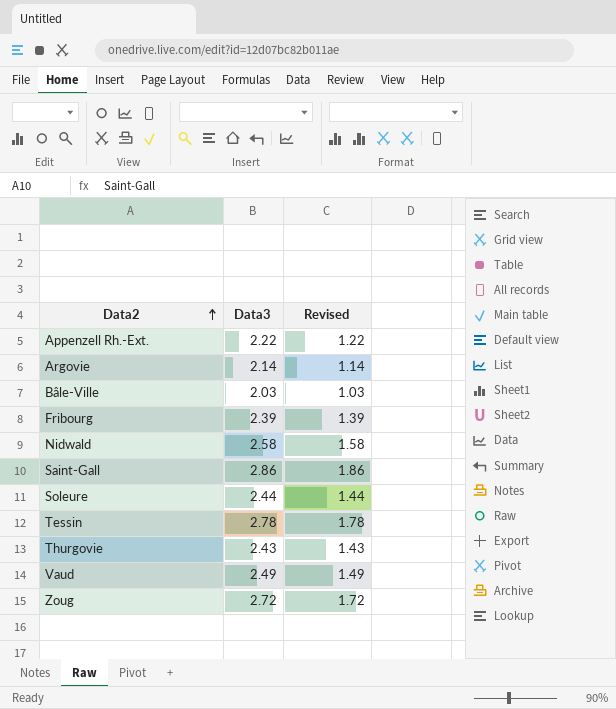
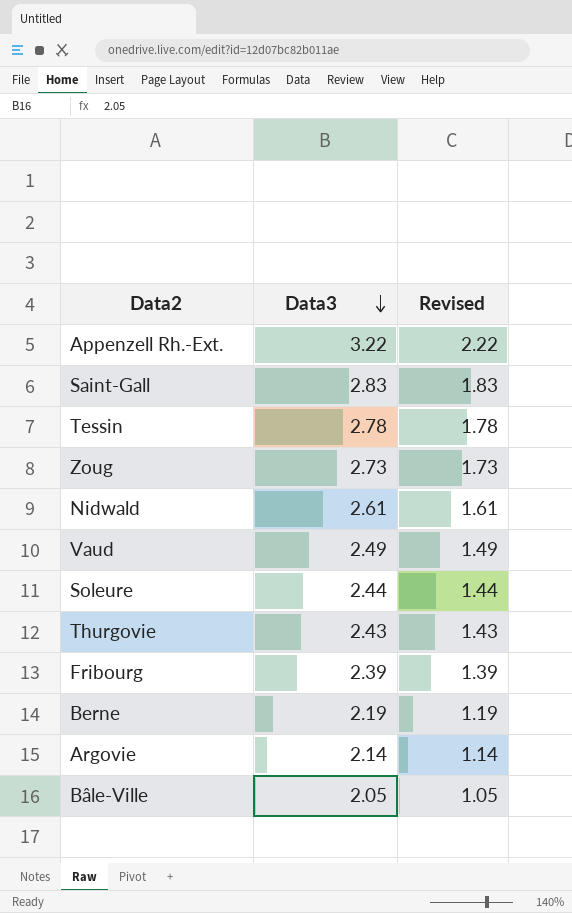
row order: Data2 ascending -> Data3 descending
Appenzell Rh.-Ext. | Data3: 2.22 -> 3.22
Appenzell Rh.-Ext. | Revised: 1.22 -> 2.22
Saint-Gall | Data3: 2.86 -> 2.83
Saint-Gall | Revised: 1.86 -> 1.83
Zoug | Data3: 2.72 -> 2.73
Zoug | Revised: 1.72 -> 1.73
Nidwald | Data3: 2.58 -> 2.61
Nidwald | Revised: 1.58 -> 1.61
row Berne: none -> 2.19 | 1.19
Bâle-Ville | Data3: 2.03 -> 2.05
Bâle-Ville | Revised: 1.03 -> 1.05

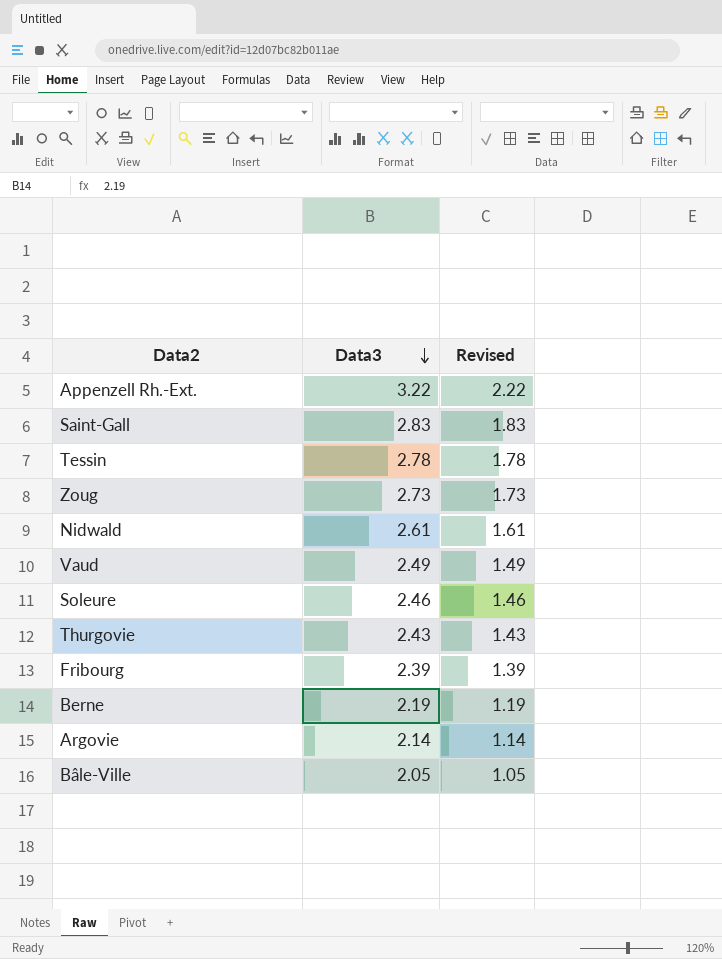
Soleure | Data3: 2.44 -> 2.46
Soleure | Revised: 1.44 -> 1.46

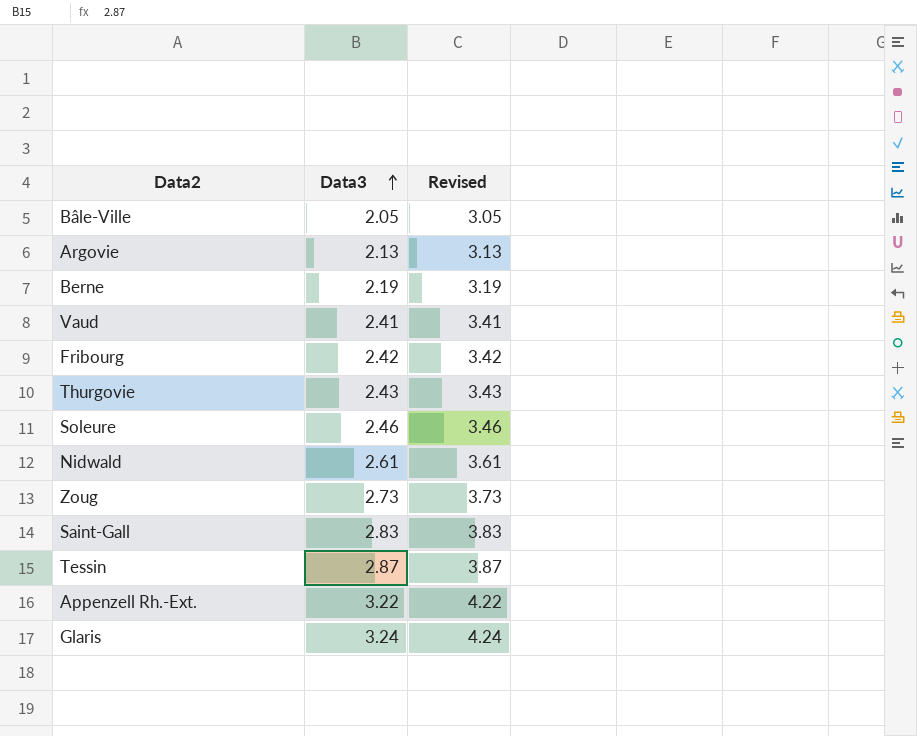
row order: Data3 descending -> Data3 ascending
column Revised | formula: [Data3] - 1 -> [Data3] + 1
Argovie | Data3: 2.14 -> 2.13
Vaud | Data3: 2.49 -> 2.41
Fribourg | Data3: 2.39 -> 2.42
Tessin | Data3: 2.78 -> 2.87
row Glaris: none -> 3.24 | 4.24

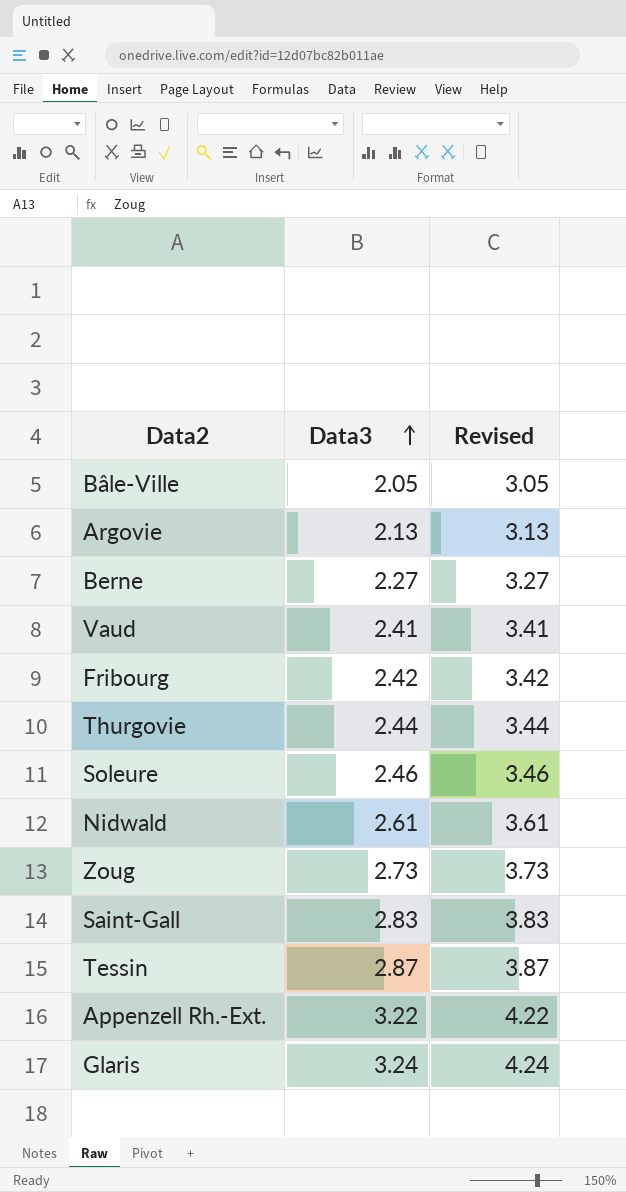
Berne | Data3: 2.19 -> 2.27
Berne | Revised: 3.19 -> 3.27
Thurgovie | Data3: 2.43 -> 2.44
Thurgovie | Revised: 3.43 -> 3.44

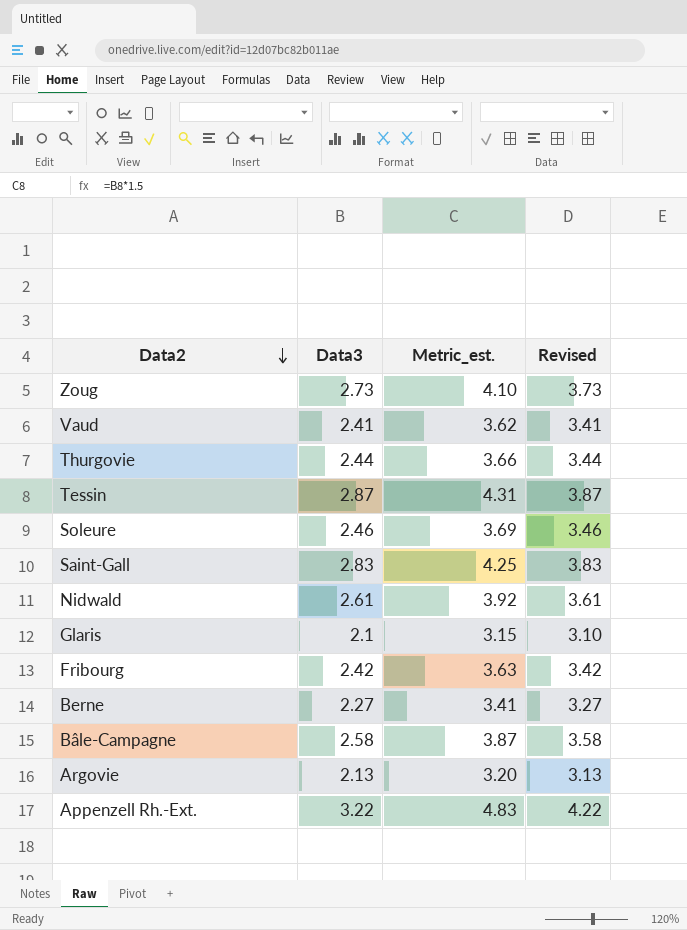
row order: Data3 ascending -> Data2 descending
column Metric_est. | formula: none -> [Data3] * 1.5
row Bâle-Ville: 2.05 | 3.05 -> none
Glaris | Data3: 3.24 -> 2.1
Glaris | Revised: 4.24 -> 3.10
row Bâle-Campagne: none -> 2.58 | 3.87 | 3.58

